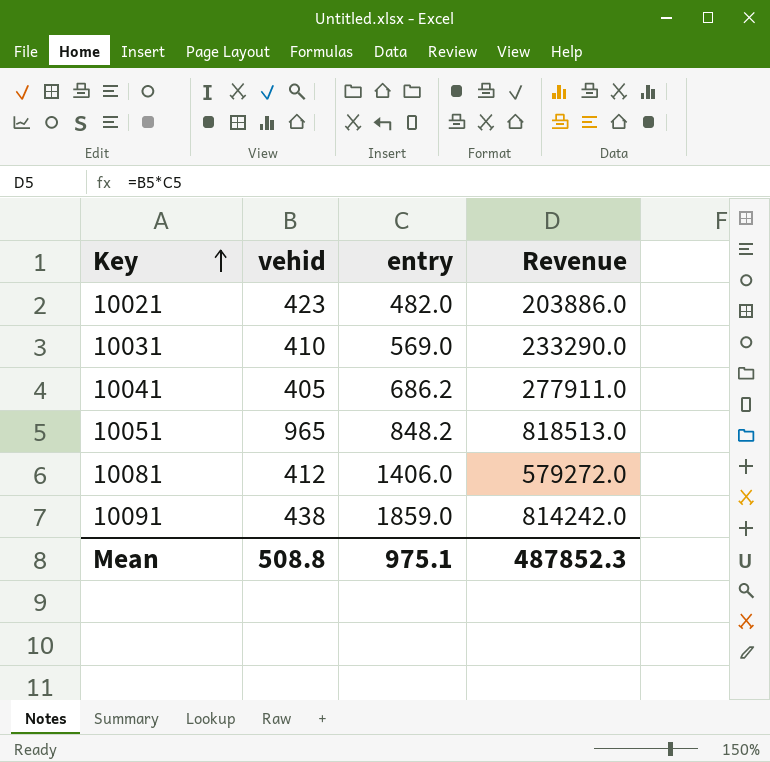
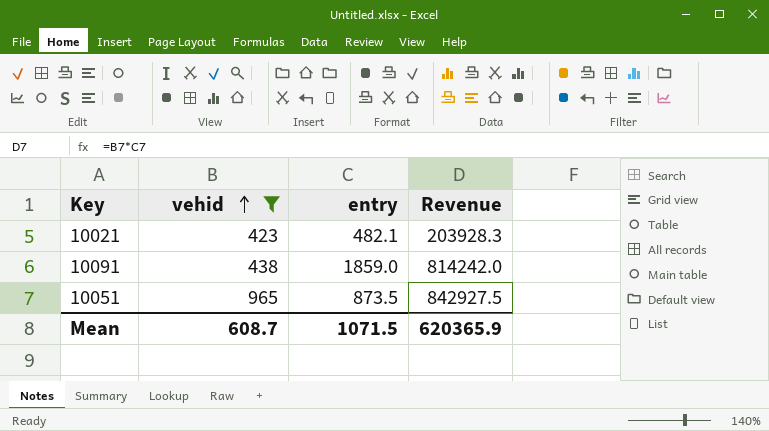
filter: none -> vehid >= 423
row order: Key ascending -> vehid ascending
10021 | entry: 482.0 -> 482.1
10021 | Revenue: 203886.0 -> 203928.3
10051 | entry: 848.2 -> 873.5
10051 | Revenue: 818513.0 -> 842927.5
Mean | vehid: 508.8 -> 608.7
Mean | entry: 975.1 -> 1071.5
Mean | Revenue: 487852.3 -> 620365.9

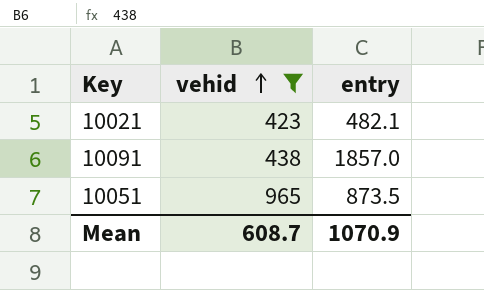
column Revenue | formula: [vehid] * [entry] -> none
10091 | entry: 1859.0 -> 1857.0
Mean | entry: 1071.5 -> 1070.9

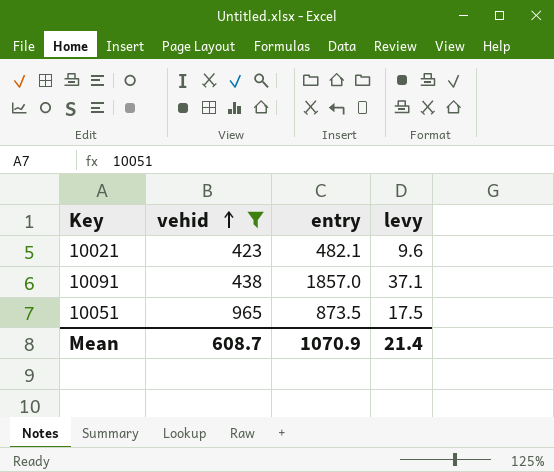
column levy | formula: none -> [entry] * 0.02

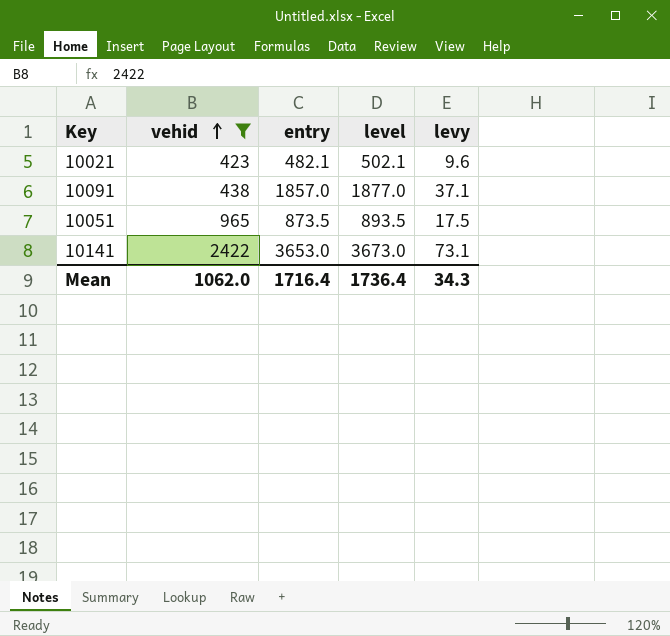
column level | formula: none -> [entry] + 20
row 10141: none -> 2422 | 3653.0 | 3673.0 | 73.1
Mean | vehid: 608.7 -> 1062.0
Mean | entry: 1070.9 -> 1716.4
Mean | levy: 21.4 -> 34.3

